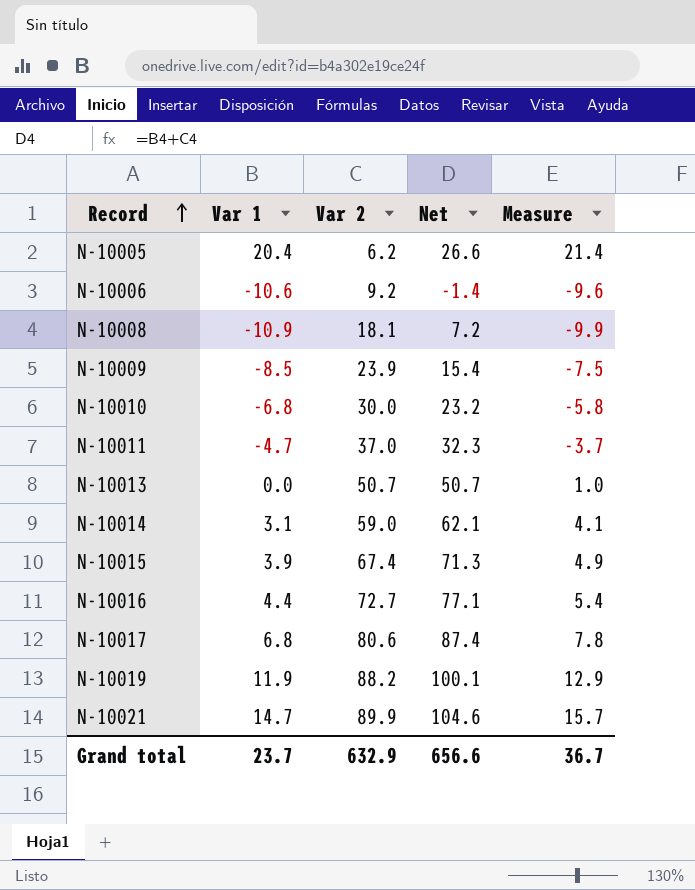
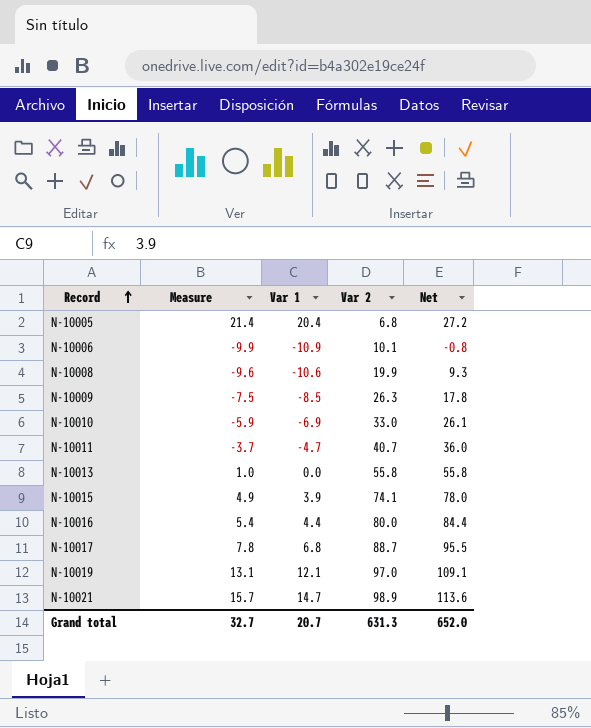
column Measure | position: 5 -> 2
row N-10014: 3.1 | 59.0 | 62.1 | 4.1 -> none
N-10005 | Var 2: 6.2 -> 6.8
N-10005 | Net: 26.6 -> 27.2
N-10006 | Measure: -9.6 -> -9.9
N-10006 | Var 1: -10.6 -> -10.9
N-10006 | Var 2: 9.2 -> 10.1
N-10006 | Net: -1.4 -> -0.8
N-10008 | Measure: -9.9 -> -9.6
N-10008 | Var 1: -10.9 -> -10.6
N-10008 | Var 2: 18.1 -> 19.9
N-10008 | Net: 7.2 -> 9.3
N-10009 | Var 2: 23.9 -> 26.3
N-10009 | Net: 15.4 -> 17.8
N-10010 | Measure: -5.8 -> -5.9
N-10010 | Var 1: -6.8 -> -6.9
N-10010 | Var 2: 30.0 -> 33.0
N-10010 | Net: 23.2 -> 26.1
N-10011 | Var 2: 37.0 -> 40.7
N-10011 | Net: 32.3 -> 36.0
N-10013 | Var 2: 50.7 -> 55.8
N-10013 | Net: 50.7 -> 55.8
N-10015 | Var 2: 67.4 -> 74.1
N-10015 | Net: 71.3 -> 78.0
N-10016 | Var 2: 72.7 -> 80.0
N-10016 | Net: 77.1 -> 84.4
N-10017 | Var 2: 80.6 -> 88.7
N-10017 | Net: 87.4 -> 95.5
N-10019 | Measure: 12.9 -> 13.1
N-10019 | Var 1: 11.9 -> 12.1
N-10019 | Var 2: 88.2 -> 97.0
N-10019 | Net: 100.1 -> 109.1
N-10021 | Var 2: 89.9 -> 98.9
N-10021 | Net: 104.6 -> 113.6
Grand total | Measure: 36.7 -> 32.7
Grand total | Var 1: 23.7 -> 20.7
Grand total | Var 2: 632.9 -> 631.3
Grand total | Net: 656.6 -> 652.0

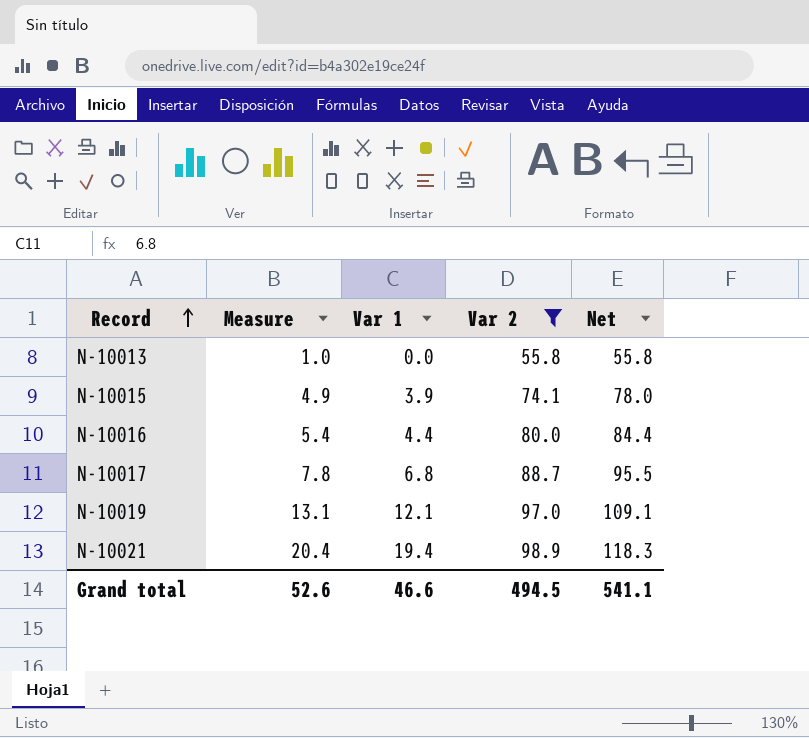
filter: none -> Var 2 >= 55.8
N-10021 | Measure: 15.7 -> 20.4
N-10021 | Var 1: 14.7 -> 19.4
N-10021 | Net: 113.6 -> 118.3
Grand total | Measure: 32.7 -> 52.6
Grand total | Var 1: 20.7 -> 46.6
Grand total | Var 2: 631.3 -> 494.5
Grand total | Net: 652.0 -> 541.1

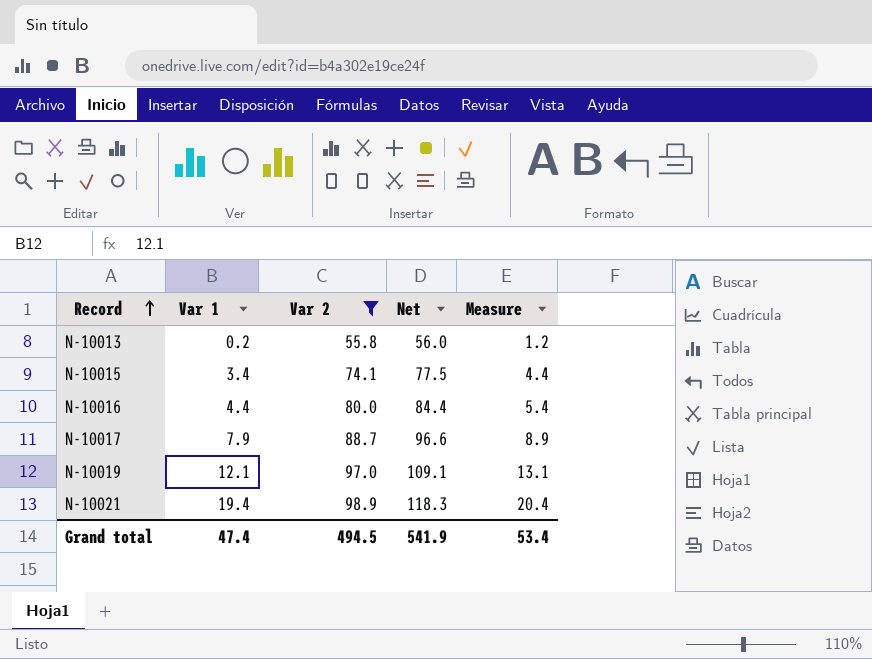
column Measure | position: 2 -> 5
N-10013 | Var 1: 0.0 -> 0.2
N-10013 | Net: 55.8 -> 56.0
N-10013 | Measure: 1.0 -> 1.2
N-10015 | Var 1: 3.9 -> 3.4
N-10015 | Net: 78.0 -> 77.5
N-10015 | Measure: 4.9 -> 4.4
N-10017 | Var 1: 6.8 -> 7.9
N-10017 | Net: 95.5 -> 96.6
N-10017 | Measure: 7.8 -> 8.9
Grand total | Var 1: 46.6 -> 47.4
Grand total | Net: 541.1 -> 541.9
Grand total | Measure: 52.6 -> 53.4

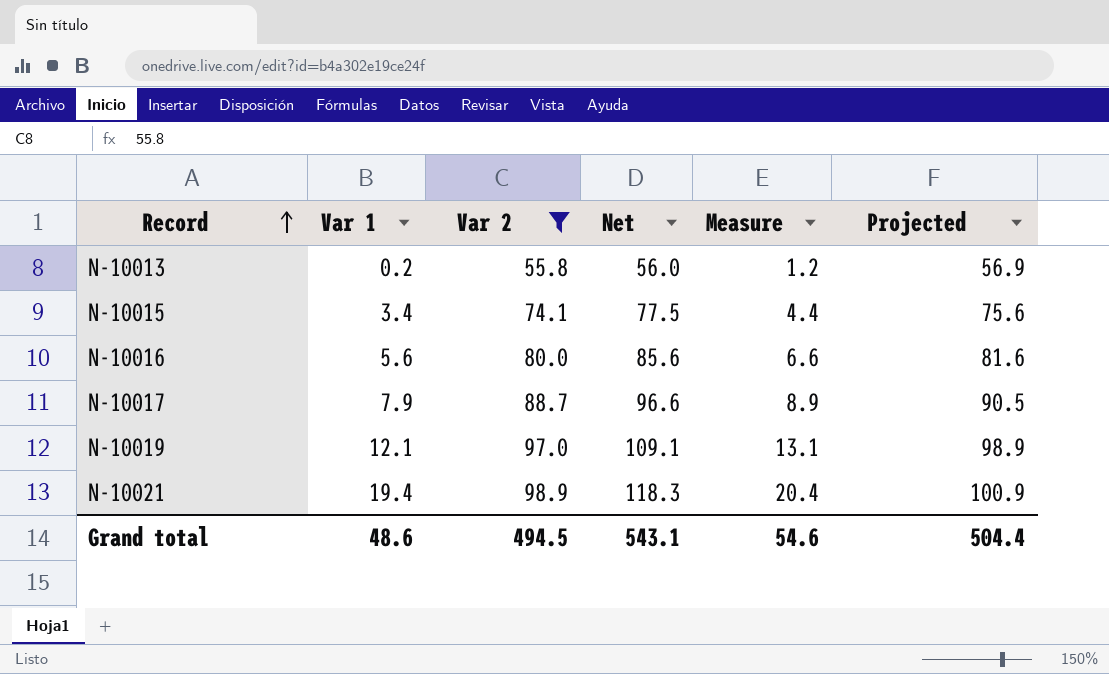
column Projected | formula: none -> [Var 2] * 1.02
N-10016 | Var 1: 4.4 -> 5.6
N-10016 | Net: 84.4 -> 85.6
N-10016 | Measure: 5.4 -> 6.6
Grand total | Var 1: 47.4 -> 48.6
Grand total | Net: 541.9 -> 543.1
Grand total | Measure: 53.4 -> 54.6

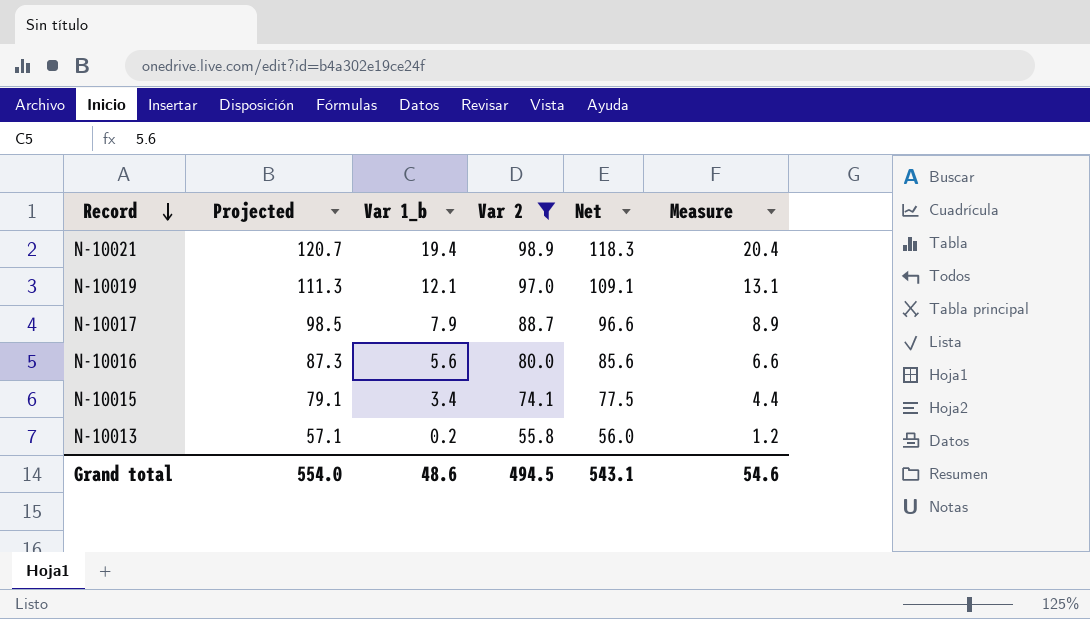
row order: Record ascending -> Record descending
column Projected | formula: [Var 2] * 1.02 -> [Net] * 1.02
column Projected | position: 6 -> 2
column name: Var 1 -> Var 1_b
Grand total | Projected: 504.4 -> 554.0

